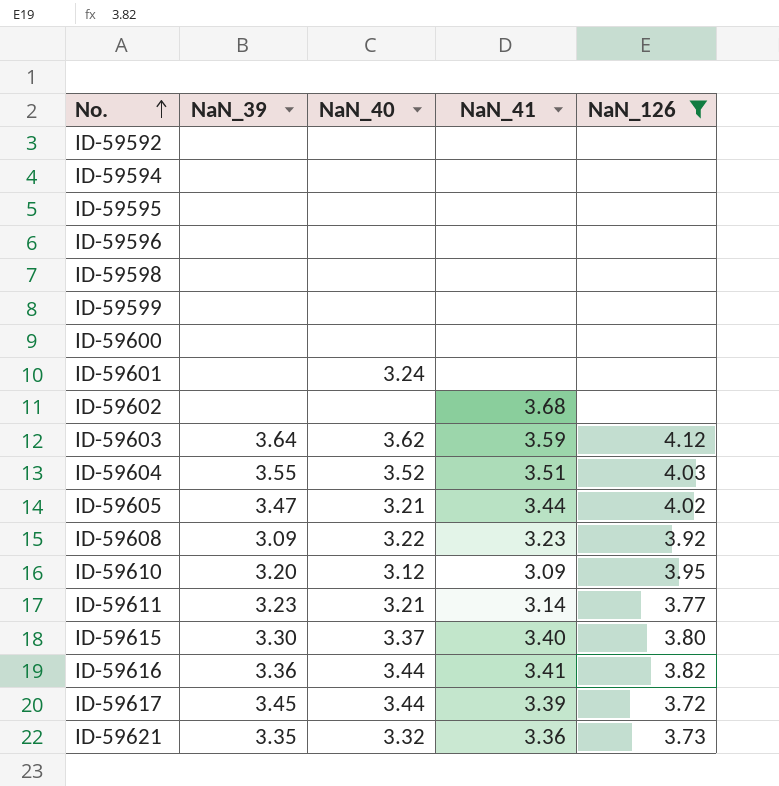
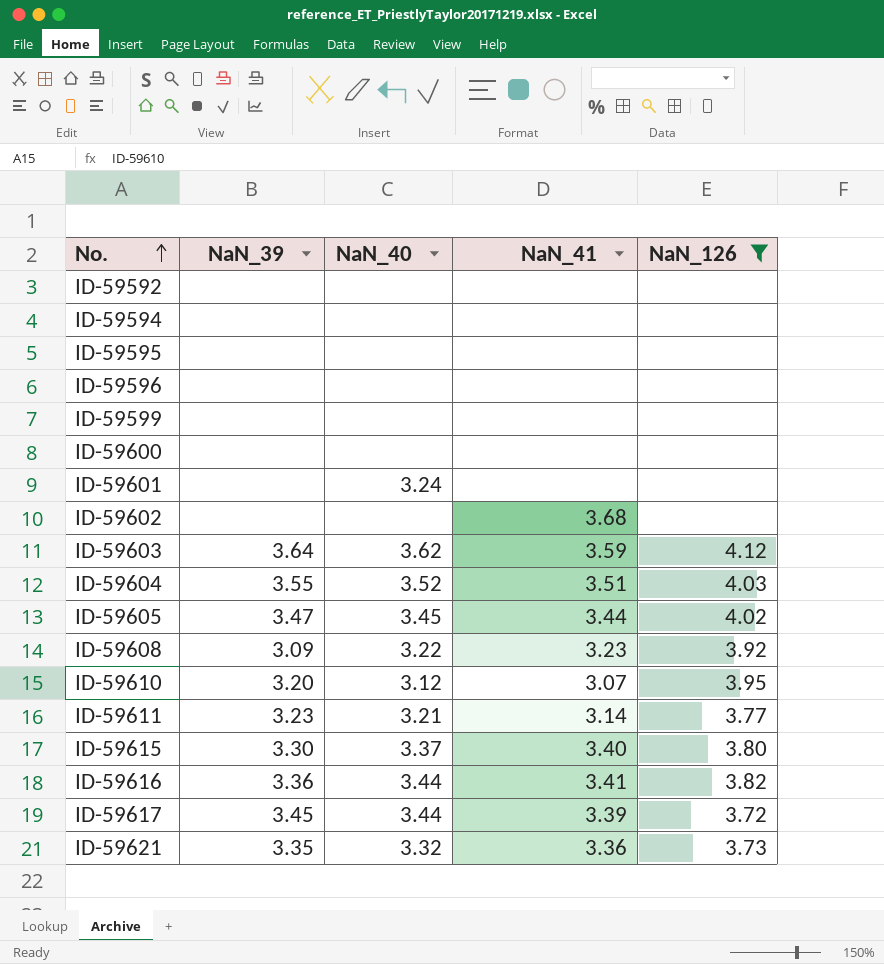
row ID-59598: none | none | none | none -> none
ID-59605 | NaN_40: 3.21 -> 3.45
ID-59610 | NaN_41: 3.09 -> 3.07

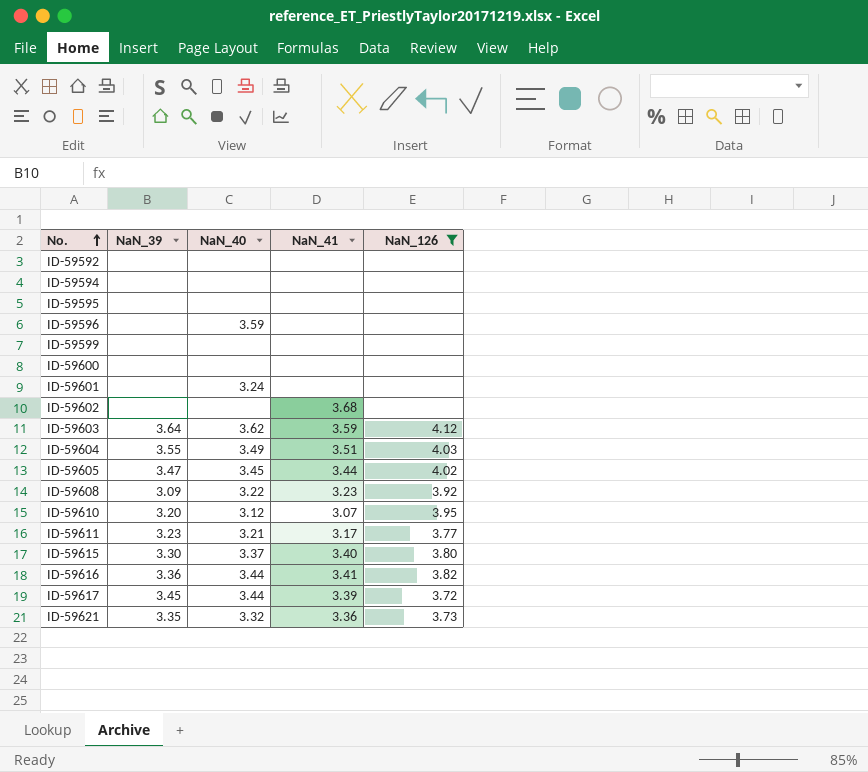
ID-59596 | NaN_40: none -> 3.59
ID-59604 | NaN_40: 3.52 -> 3.49
ID-59611 | NaN_41: 3.14 -> 3.17

